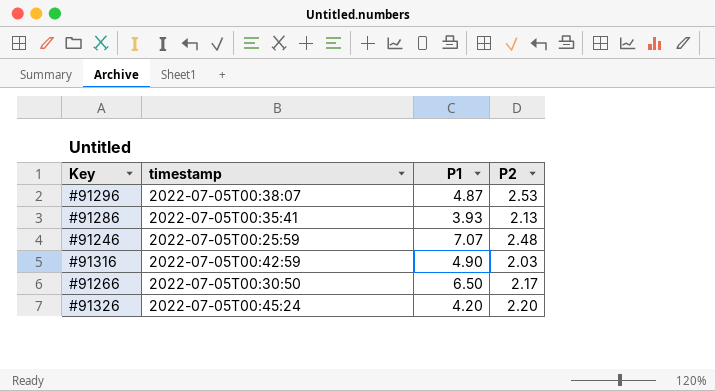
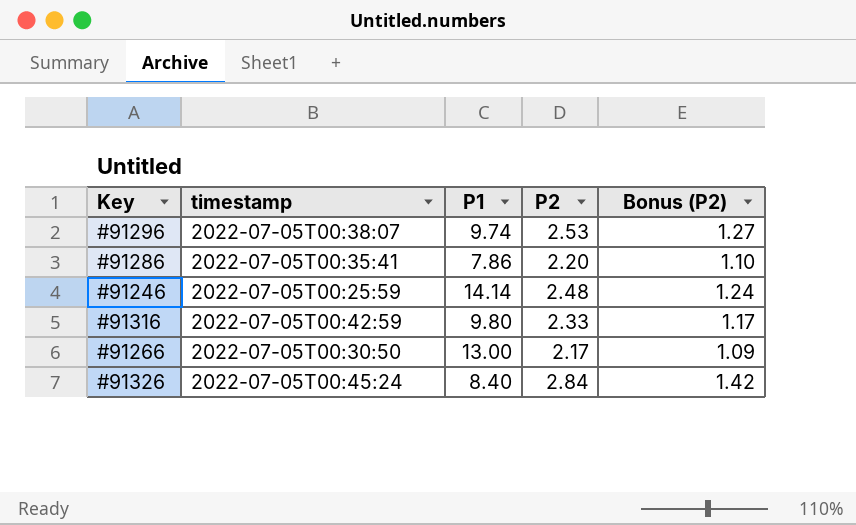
column Bonus (P2) | formula: none -> [P2] * 0.5
#91296 | P1: 4.87 -> 9.74
#91286 | P1: 3.93 -> 7.86
#91286 | P2: 2.13 -> 2.20
#91246 | P1: 7.07 -> 14.14
#91316 | P1: 4.90 -> 9.80
#91316 | P2: 2.03 -> 2.33
#91266 | P1: 6.50 -> 13.00
#91326 | P1: 4.20 -> 8.40
#91326 | P2: 2.20 -> 2.84

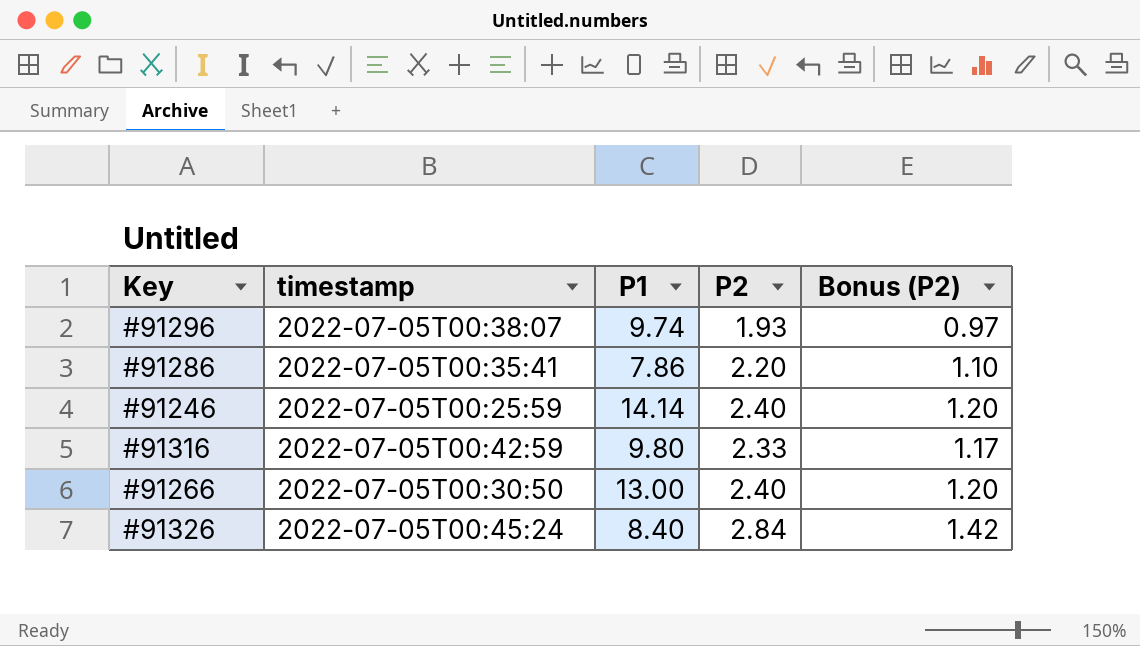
#91296 | P2: 2.53 -> 1.93
#91296 | Bonus (P2): 1.27 -> 0.97
#91246 | P2: 2.48 -> 2.40
#91246 | Bonus (P2): 1.24 -> 1.20
#91266 | P2: 2.17 -> 2.40
#91266 | Bonus (P2): 1.09 -> 1.20

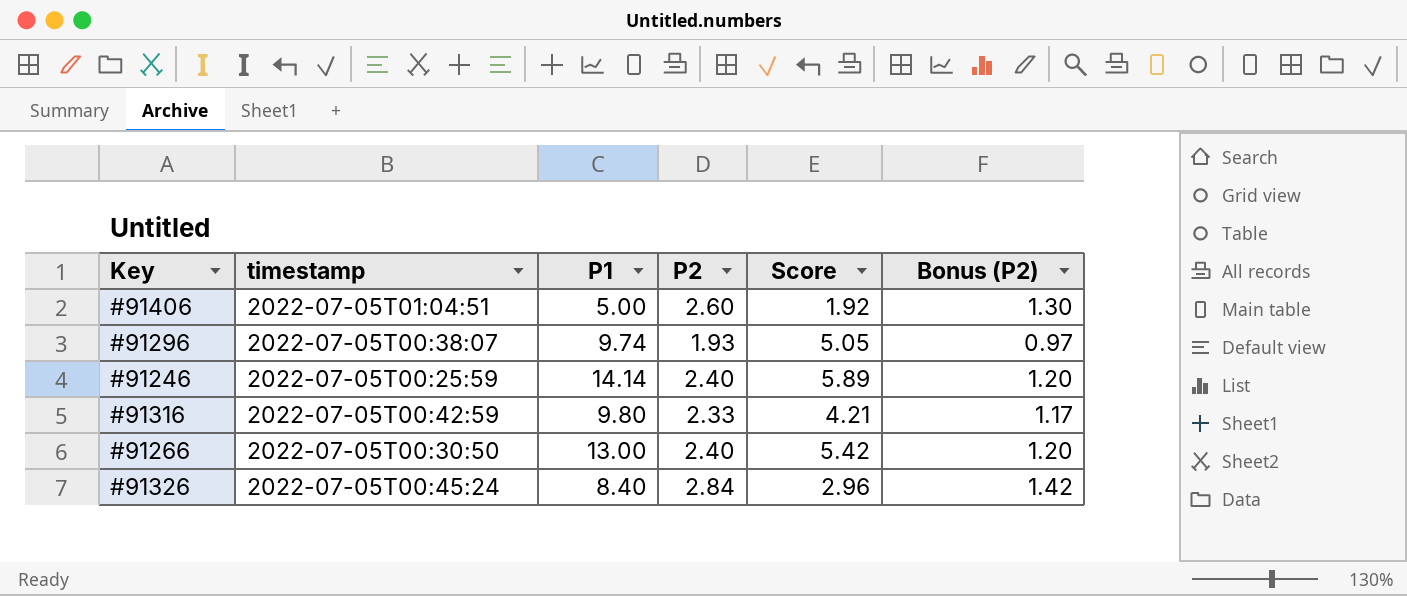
column Score | formula: none -> [P1] / [P2]
row #91286: 2022-07-05T00:35:41 | 7.86 | 2.20 | 1.10 -> none
row #91406: none -> 2022-07-05T01:04:51 | 5.00 | 2.60 | 1.92 | 1.30

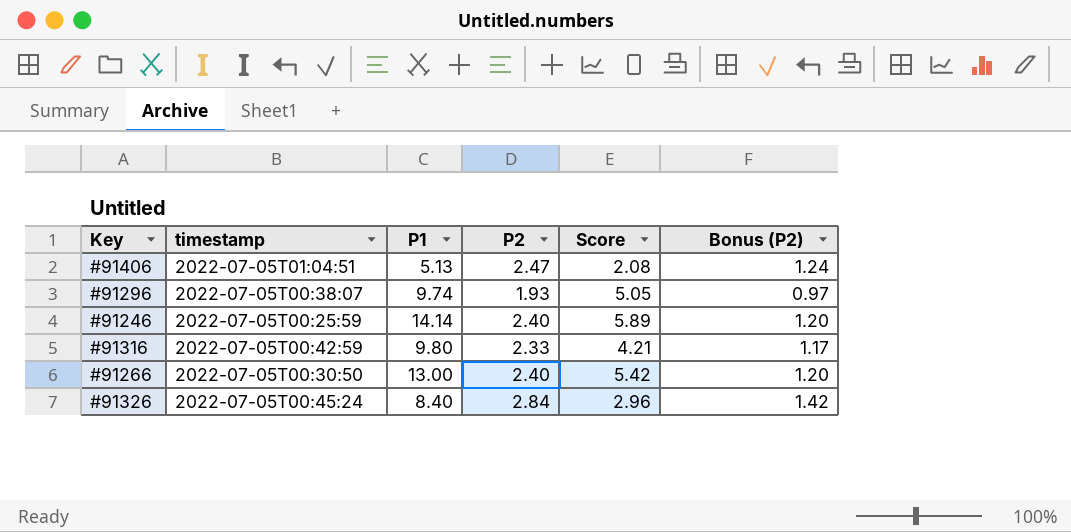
#91406 | P1: 5.00 -> 5.13
#91406 | P2: 2.60 -> 2.47
#91406 | Score: 1.92 -> 2.08
#91406 | Bonus (P2): 1.30 -> 1.24

